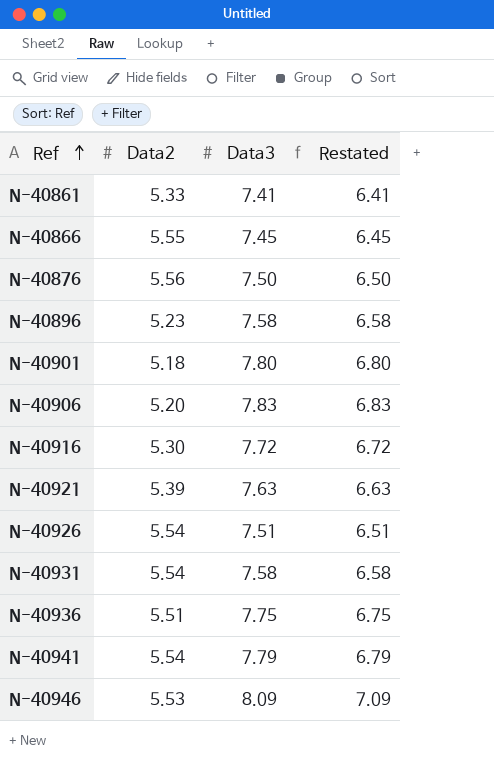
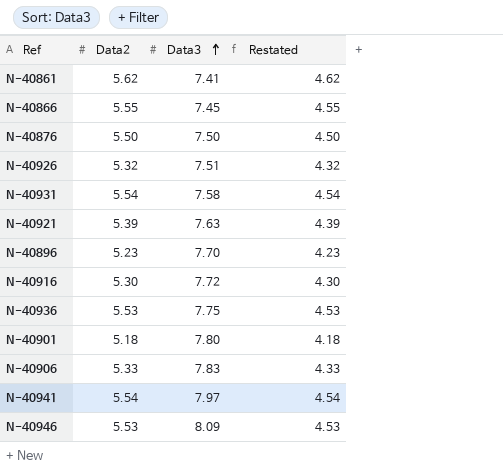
row order: Ref ascending -> Data3 ascending
column Restated | formula: [Data3] - 1 -> [Data2] - 1
N-40861 | Data2: 5.33 -> 5.62
N-40876 | Data2: 5.56 -> 5.50
N-40926 | Data2: 5.54 -> 5.32
N-40896 | Data3: 7.58 -> 7.70
N-40936 | Data2: 5.51 -> 5.53
N-40906 | Data2: 5.20 -> 5.33
N-40941 | Data3: 7.79 -> 7.97

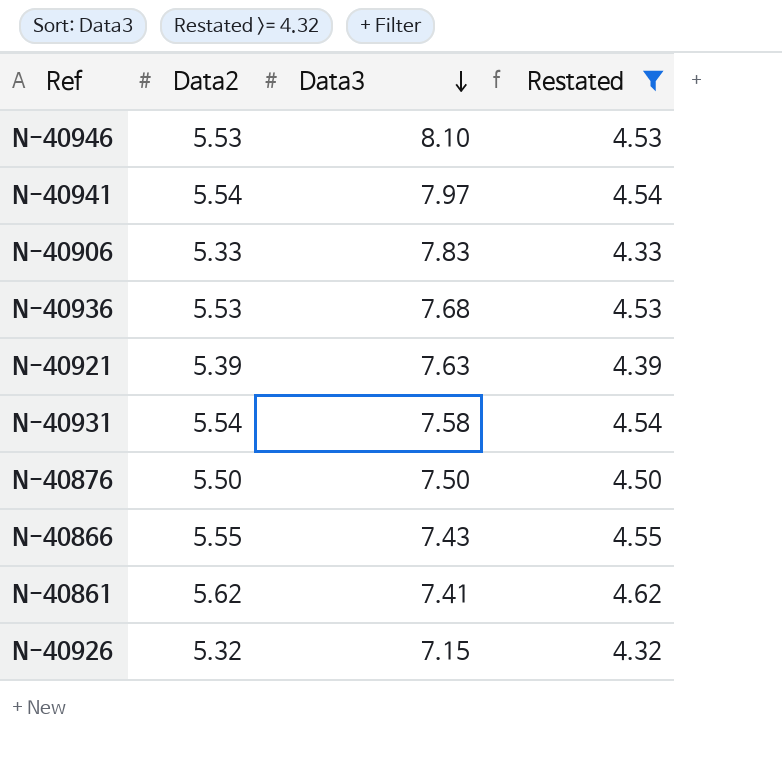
filter: none -> Restated >= 4.32
row order: Data3 ascending -> Data3 descending
N-40946 | Data3: 8.09 -> 8.10
N-40936 | Data3: 7.75 -> 7.68
N-40866 | Data3: 7.45 -> 7.43
N-40926 | Data3: 7.51 -> 7.15

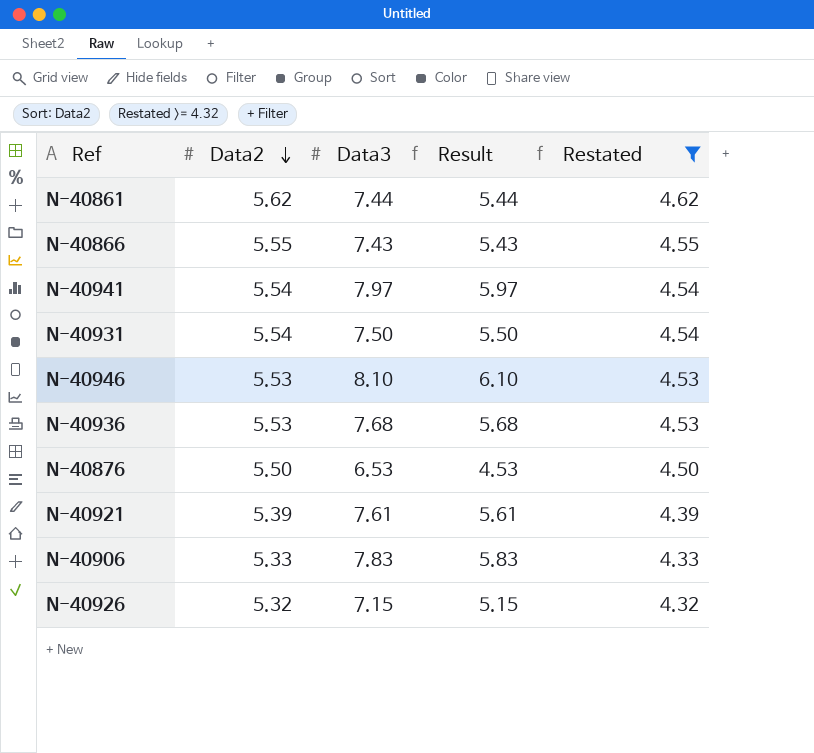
row order: Data3 descending -> Data2 descending
column Result | formula: none -> [Data3] - 2
N-40861 | Data3: 7.41 -> 7.44
N-40931 | Data3: 7.58 -> 7.50
N-40876 | Data3: 7.50 -> 6.53
N-40921 | Data3: 7.63 -> 7.61

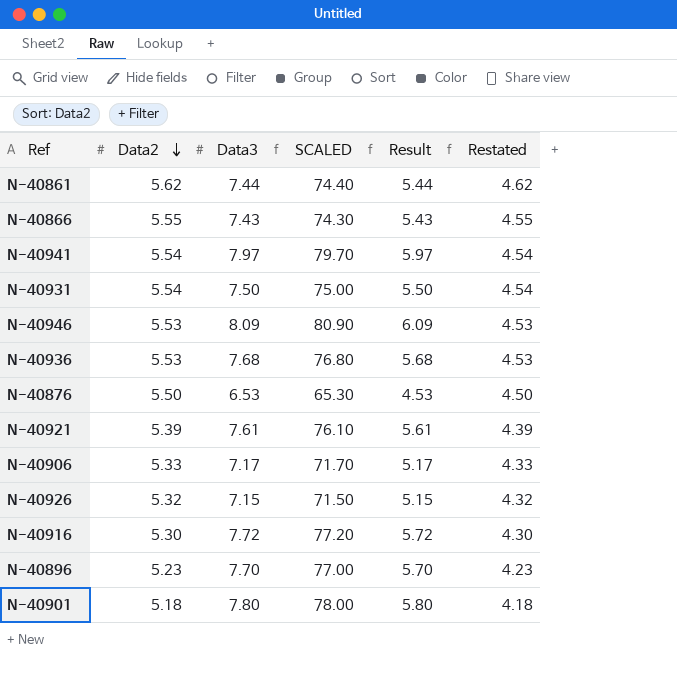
filter: Restated >= 4.32 -> none
column SCALED | formula: none -> [Data3] * 10
N-40946 | Data3: 8.10 -> 8.09
N-40946 | Result: 6.10 -> 6.09
N-40906 | Data3: 7.83 -> 7.17
N-40906 | Result: 5.83 -> 5.17

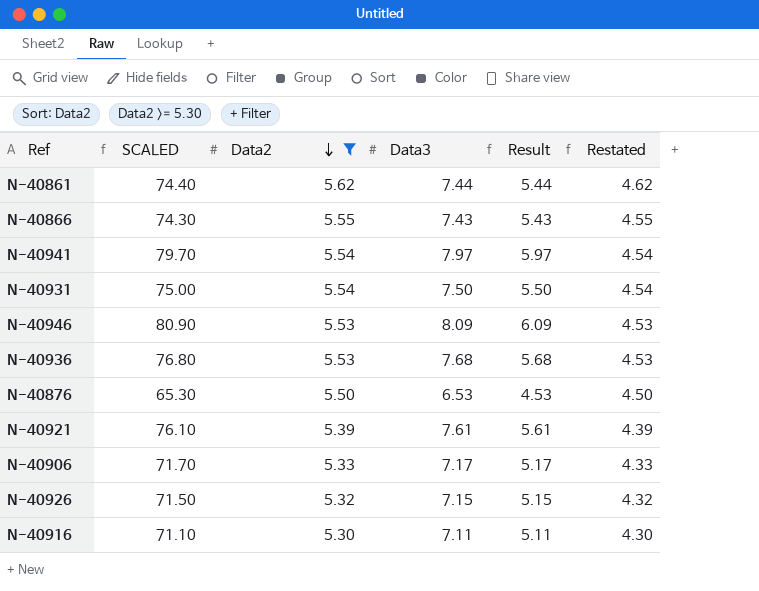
filter: none -> Data2 >= 5.30
column SCALED | position: 4 -> 2
N-40916 | SCALED: 77.20 -> 71.10
N-40916 | Data3: 7.72 -> 7.11
N-40916 | Result: 5.72 -> 5.11

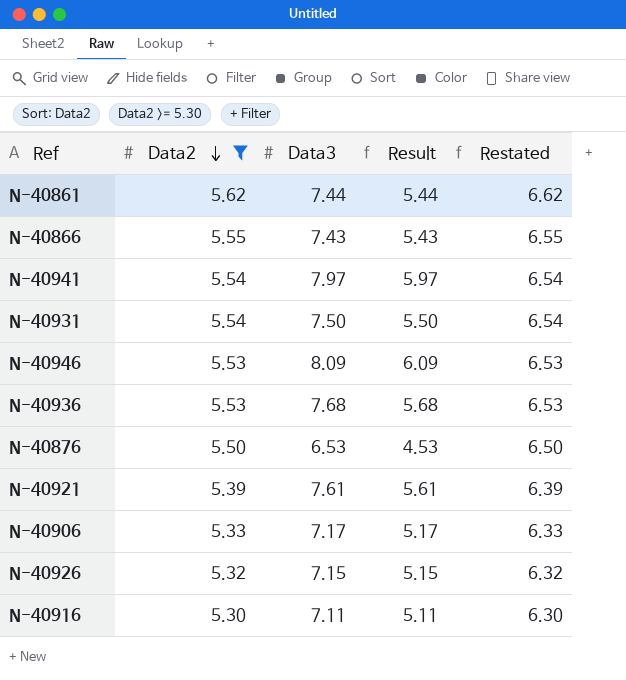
column SCALED | formula: [Data3] * 10 -> none
column Restated | formula: [Data2] - 1 -> [Data2] + 1

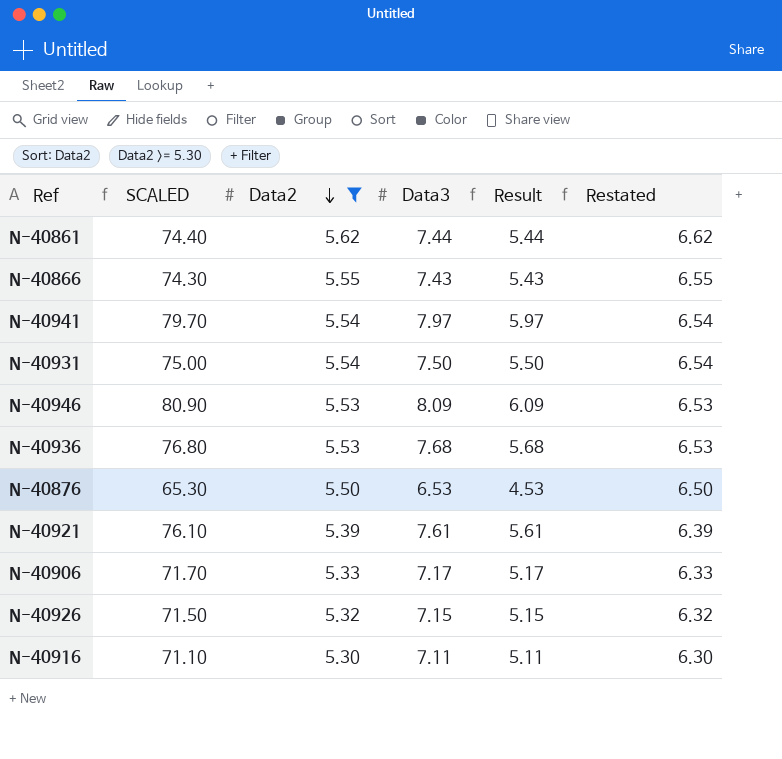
column SCALED | formula: none -> [Data3] * 10

